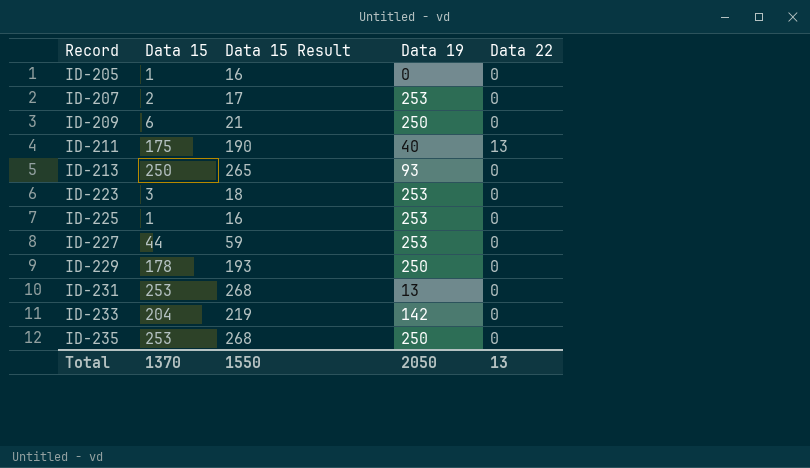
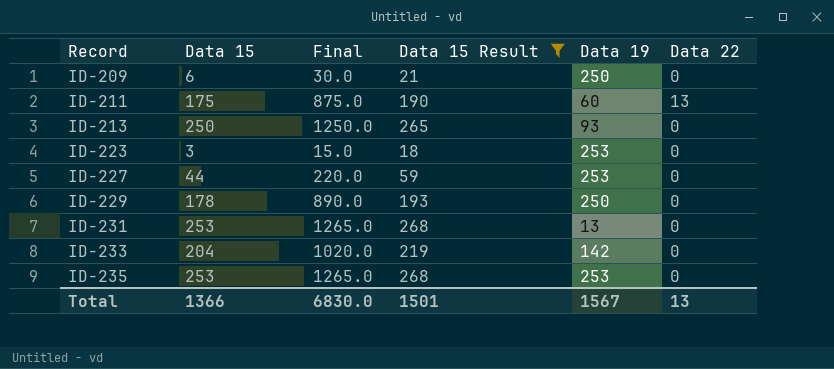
filter: none -> Data 15 Result >= 18
column Final | formula: none -> [Data 15] * 5
ID-211 | Data 19: 40 -> 60
ID-235 | Data 19: 250 -> 253
Total | Data 15: 1370 -> 1366
Total | Data 15 Result: 1550 -> 1501
Total | Data 19: 2050 -> 1567

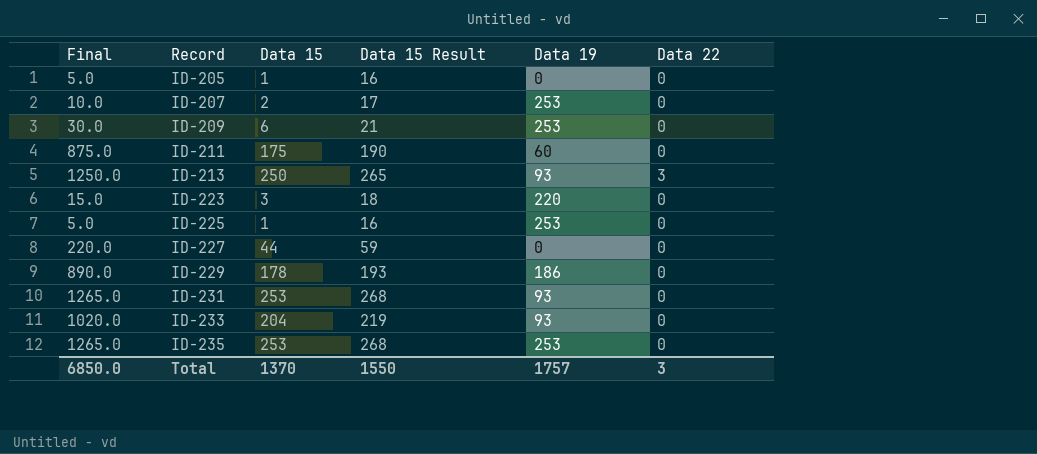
filter: Data 15 Result >= 18 -> none
column Final | position: 3 -> 1
ID-209 | Data 19: 250 -> 253
ID-211 | Data 22: 13 -> 0
ID-213 | Data 22: 0 -> 3
ID-223 | Data 19: 253 -> 220
ID-227 | Data 19: 253 -> 0
ID-229 | Data 19: 250 -> 186
ID-231 | Data 19: 13 -> 93
ID-233 | Data 19: 142 -> 93
Total | Final: 6830.0 -> 6850.0
Total | Data 15: 1366 -> 1370
Total | Data 15 Result: 1501 -> 1550
Total | Data 19: 1567 -> 1757
Total | Data 22: 13 -> 3

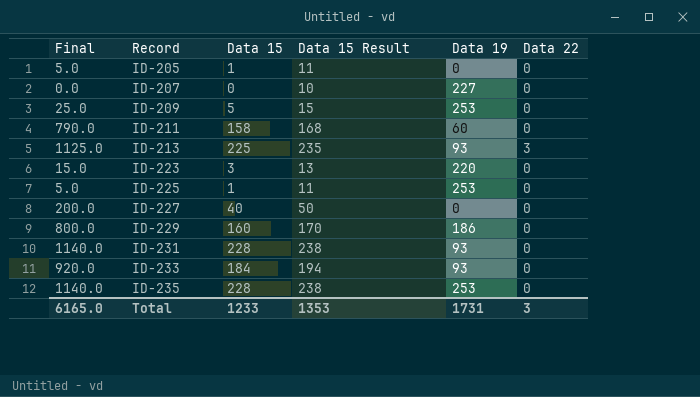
column Data 15 Result | formula: [Data 15] + 15 -> [Data 15] + 10
ID-207 | Final: 10.0 -> 0.0
ID-207 | Data 15: 2 -> 0
ID-207 | Data 19: 253 -> 227
ID-209 | Final: 30.0 -> 25.0
ID-209 | Data 15: 6 -> 5
ID-211 | Final: 875.0 -> 790.0
ID-211 | Data 15: 175 -> 158
ID-213 | Final: 1250.0 -> 1125.0
ID-213 | Data 15: 250 -> 225
ID-227 | Final: 220.0 -> 200.0
ID-227 | Data 15: 44 -> 40
ID-229 | Final: 890.0 -> 800.0
ID-229 | Data 15: 178 -> 160
ID-231 | Final: 1265.0 -> 1140.0
ID-231 | Data 15: 253 -> 228
ID-233 | Final: 1020.0 -> 920.0
ID-233 | Data 15: 204 -> 184
ID-235 | Final: 1265.0 -> 1140.0
ID-235 | Data 15: 253 -> 228
Total | Final: 6850.0 -> 6165.0
Total | Data 15: 1370 -> 1233
Total | Data 15 Result: 1550 -> 1353
Total | Data 19: 1757 -> 1731

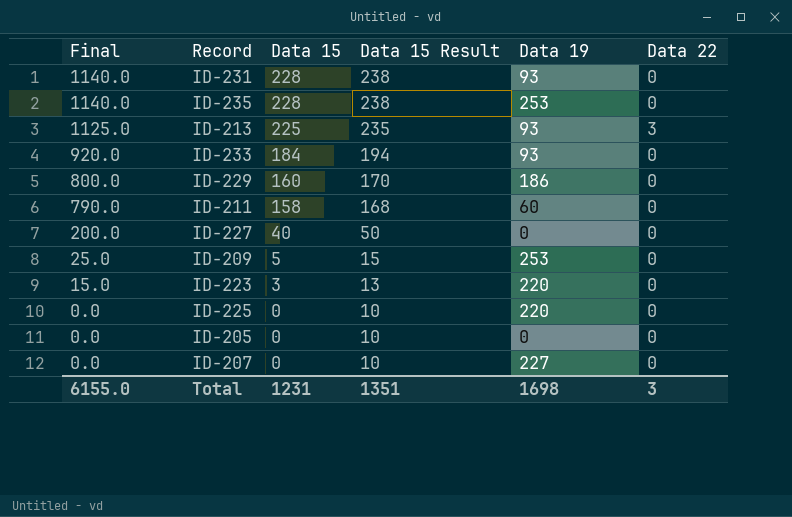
row order: Record ascending -> Final descending
ID-225 | Final: 5.0 -> 0.0
ID-225 | Data 15: 1 -> 0
ID-225 | Data 15 Result: 11 -> 10
ID-225 | Data 19: 253 -> 220
ID-205 | Final: 5.0 -> 0.0
ID-205 | Data 15: 1 -> 0
ID-205 | Data 15 Result: 11 -> 10
Total | Final: 6165.0 -> 6155.0
Total | Data 15: 1233 -> 1231
Total | Data 15 Result: 1353 -> 1351
Total | Data 19: 1731 -> 1698

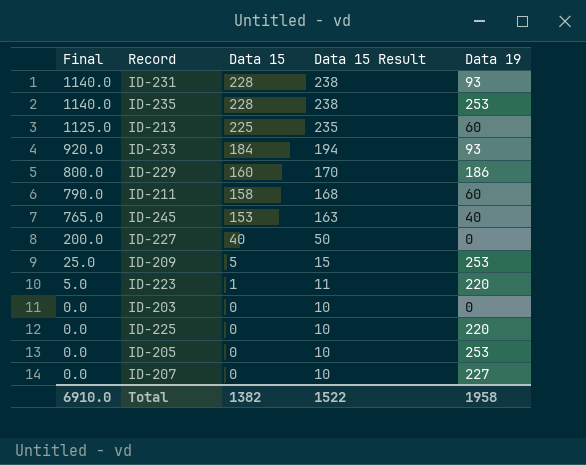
column Data 22 | position: 6 -> none
ID-213 | Data 19: 93 -> 60
row ID-245: none -> 765.0 | 153 | 163 | 40
ID-223 | Final: 15.0 -> 5.0
ID-223 | Data 15: 3 -> 1
ID-223 | Data 15 Result: 13 -> 11
row ID-203: none -> 0.0 | 0 | 10 | 0
ID-205 | Data 19: 0 -> 253
Total | Final: 6155.0 -> 6910.0
Total | Data 15: 1231 -> 1382
Total | Data 15 Result: 1351 -> 1522
Total | Data 19: 1698 -> 1958

